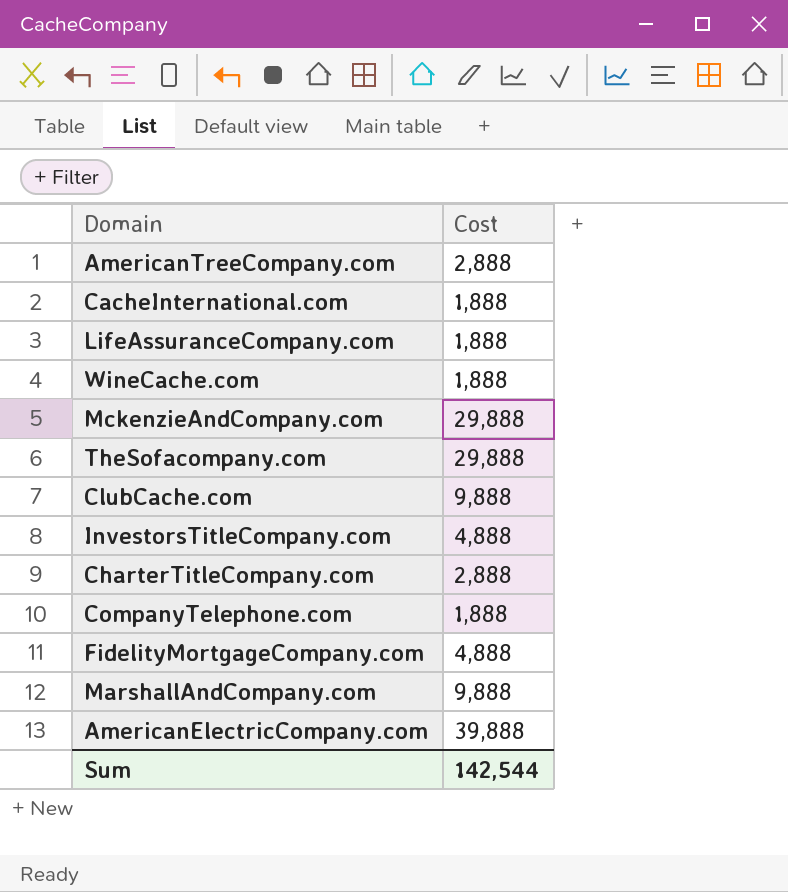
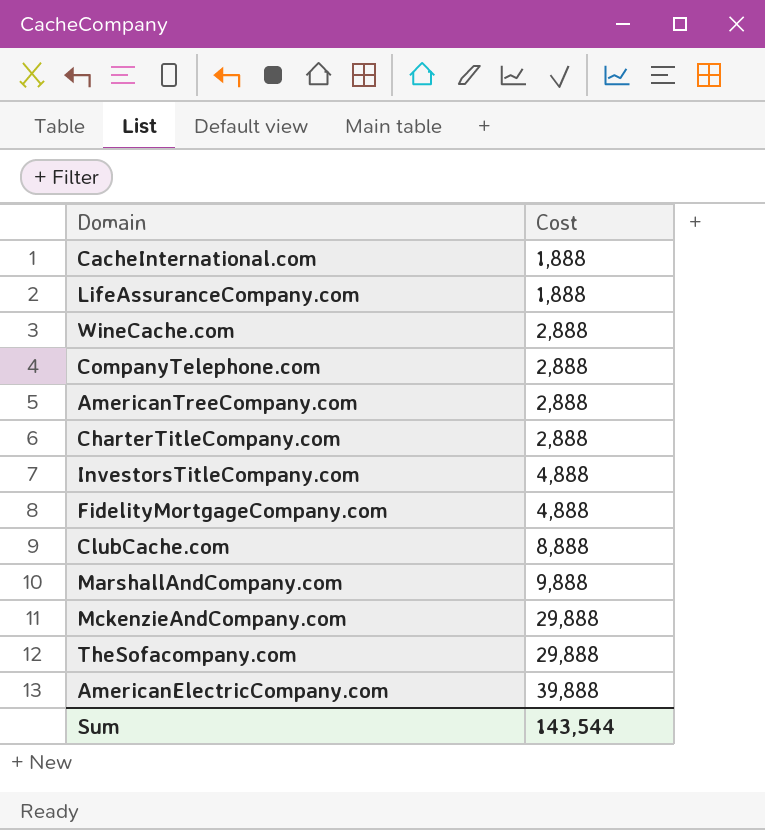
row order: none -> Cost ascending
WineCache.com | Cost: 1,888 -> 2,888
CompanyTelephone.com | Cost: 1,888 -> 2,888
ClubCache.com | Cost: 9,888 -> 8,888
Sum | Cost: 142,544 -> 143,544

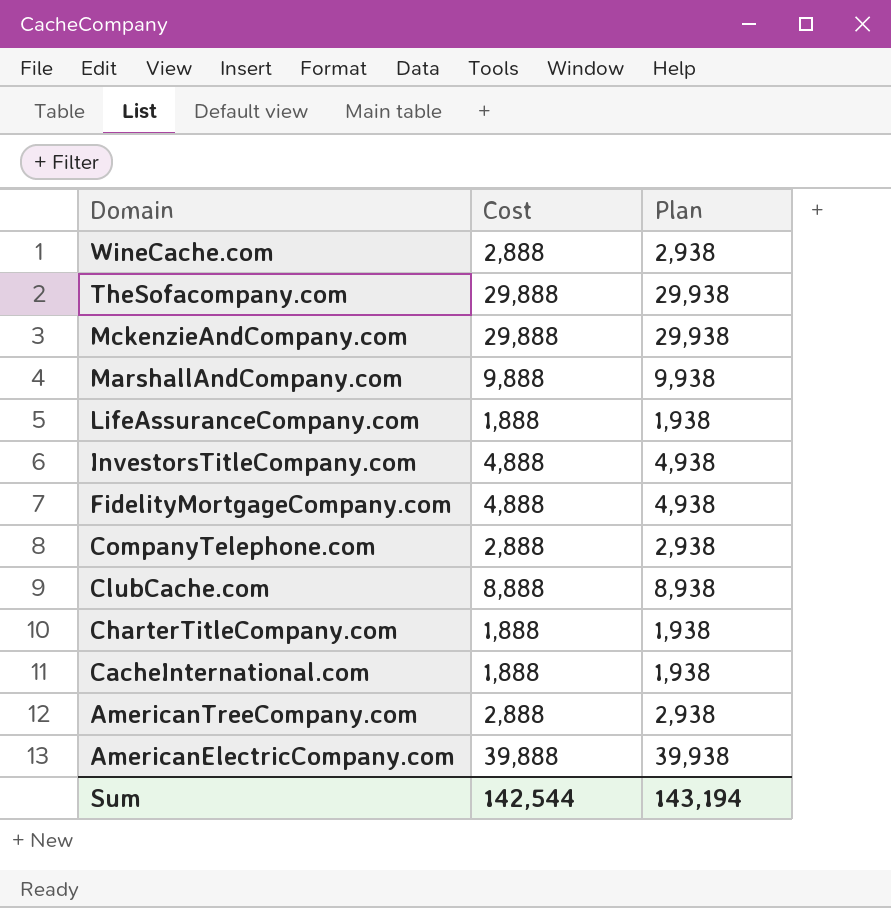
row order: Cost ascending -> Domain descending
column Plan | formula: none -> [Cost] + 50
CharterTitleCompany.com | Cost: 2,888 -> 1,888
Sum | Cost: 143,544 -> 142,544

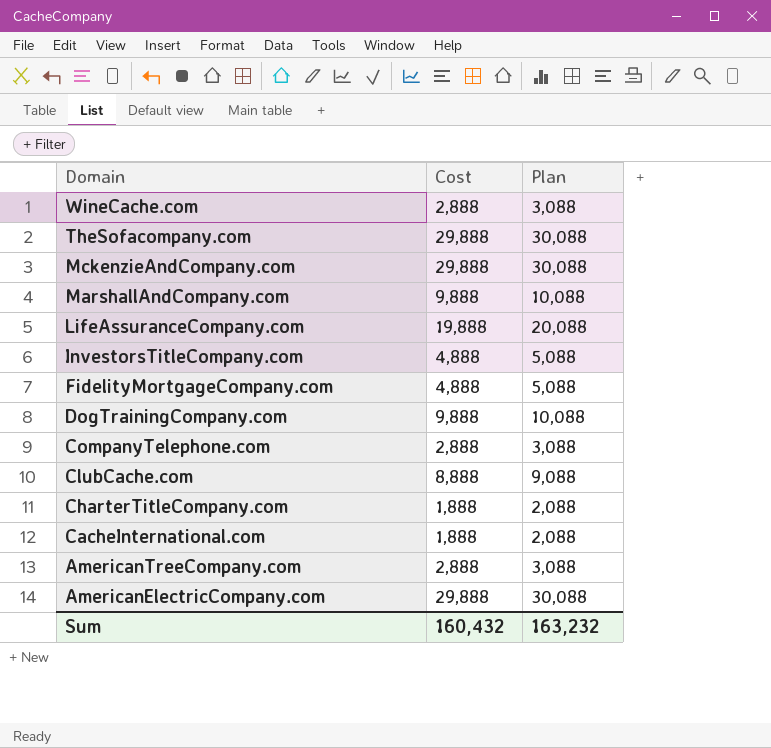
column Plan | formula: [Cost] + 50 -> [Cost] + 200
LifeAssuranceCompany.com | Cost: 1,888 -> 19,888
row DogTrainingCompany.com: none -> 9,888 | 10,088
AmericanElectricCompany.com | Cost: 39,888 -> 29,888
Sum | Cost: 142,544 -> 160,432
Sum | Plan: 143,194 -> 163,232

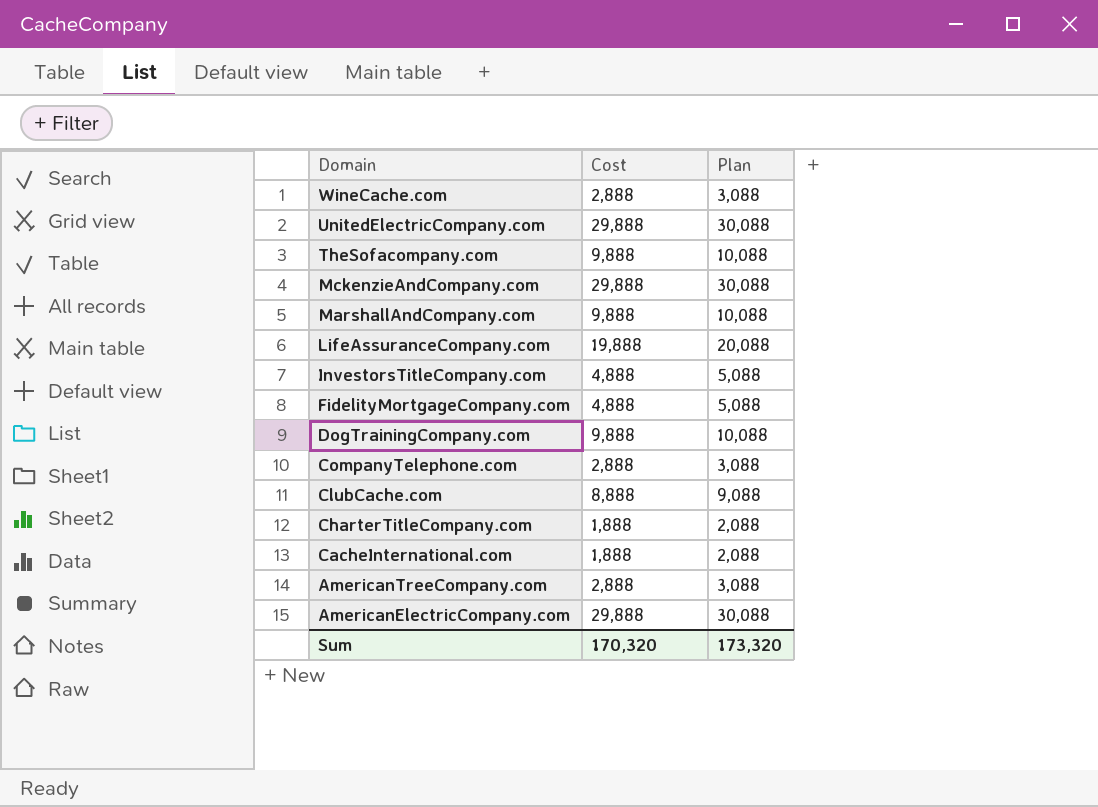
row UnitedElectricCompany.com: none -> 29,888 | 30,088
TheSofacompany.com | Cost: 29,888 -> 9,888
TheSofacompany.com | Plan: 30,088 -> 10,088
Sum | Cost: 160,432 -> 170,320
Sum | Plan: 163,232 -> 173,320

